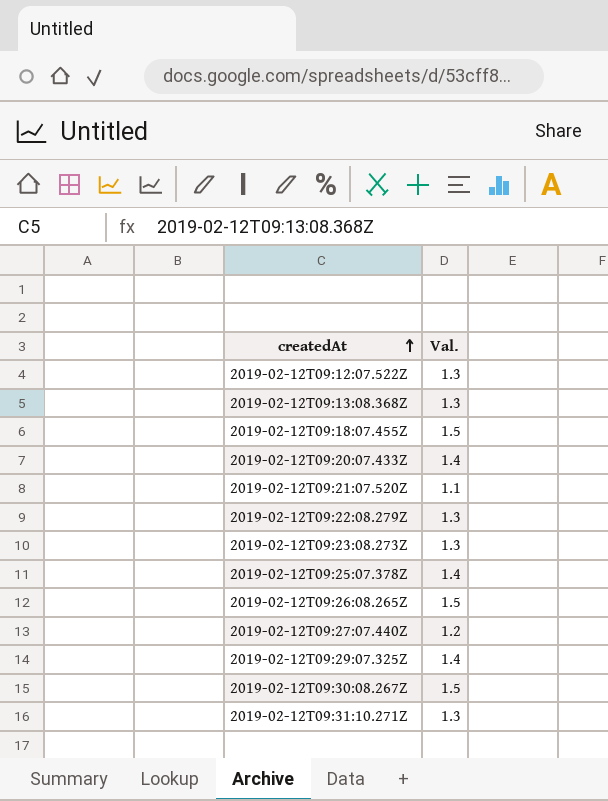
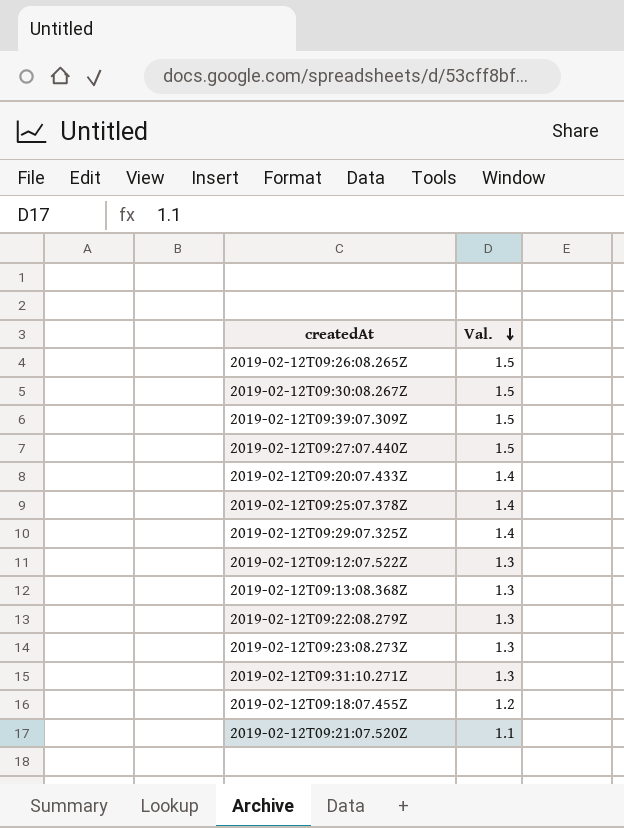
row order: createdAt ascending -> Val. descending
row 2019-02-12T09:39:07.309Z: none -> 1.5
2019-02-12T09:27:07.440Z | Val.: 1.2 -> 1.5
2019-02-12T09:18:07.455Z | Val.: 1.5 -> 1.2

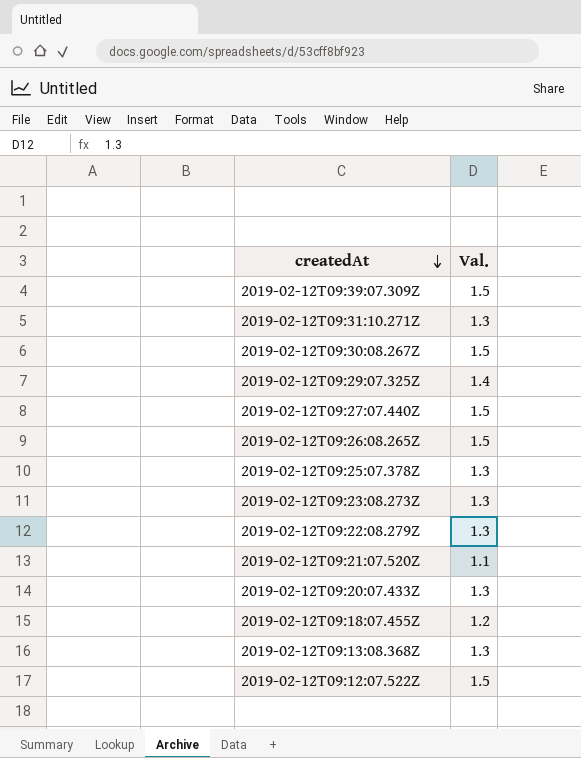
row order: Val. descending -> createdAt descending
2019-02-12T09:25:07.378Z | Val.: 1.4 -> 1.3
2019-02-12T09:20:07.433Z | Val.: 1.4 -> 1.3
2019-02-12T09:12:07.522Z | Val.: 1.3 -> 1.5

